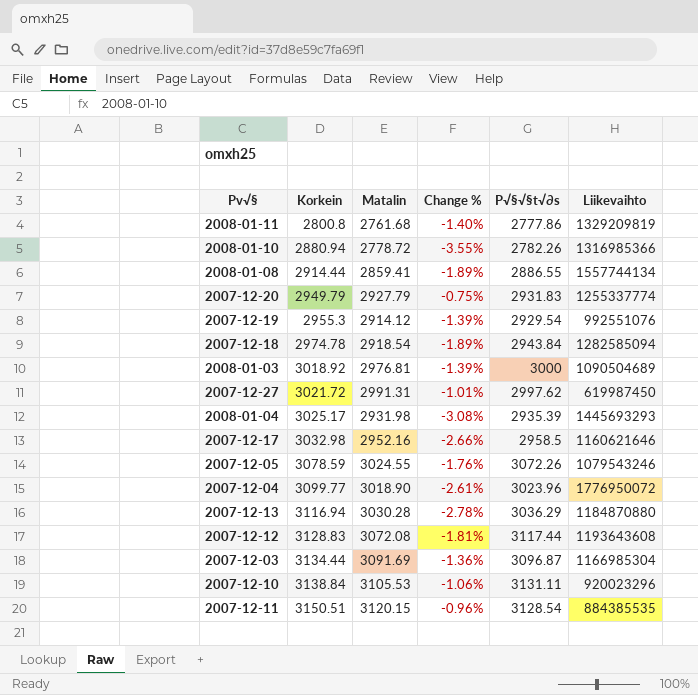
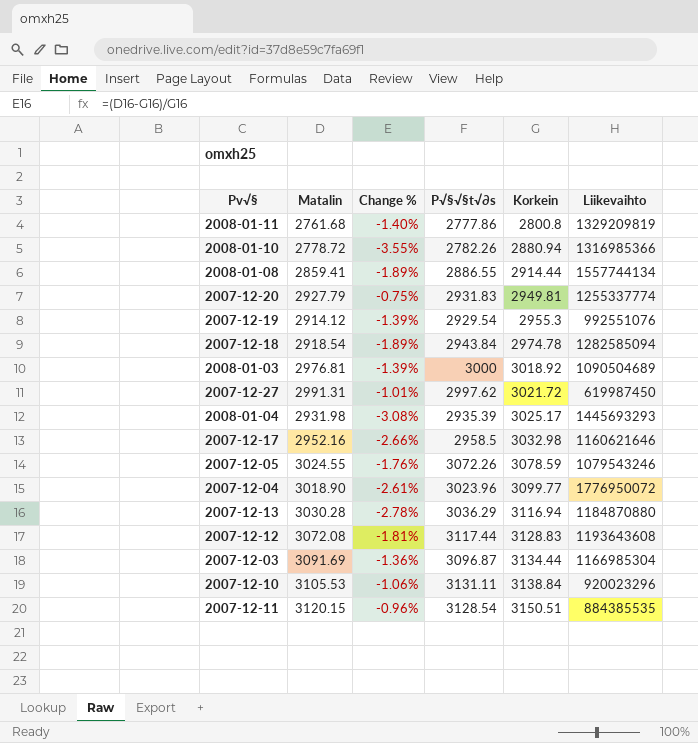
column Korkein | position: 2 -> 5
2007-12-20 | Korkein: 2949.79 -> 2949.81

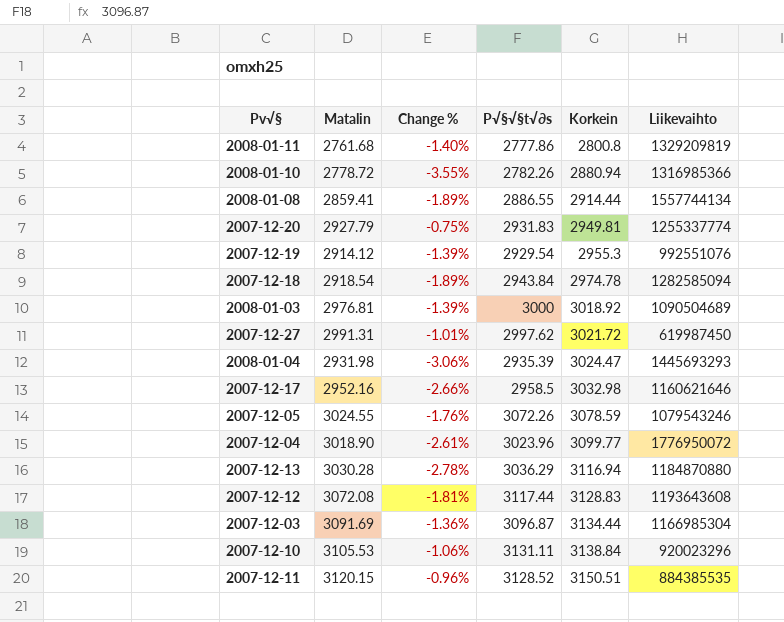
2008-01-04 | Change %: -3.08% -> -3.06%
2008-01-04 | Korkein: 3025.17 -> 3024.47
2007-12-11 | P√§√§t√∂s: 3128.54 -> 3128.52

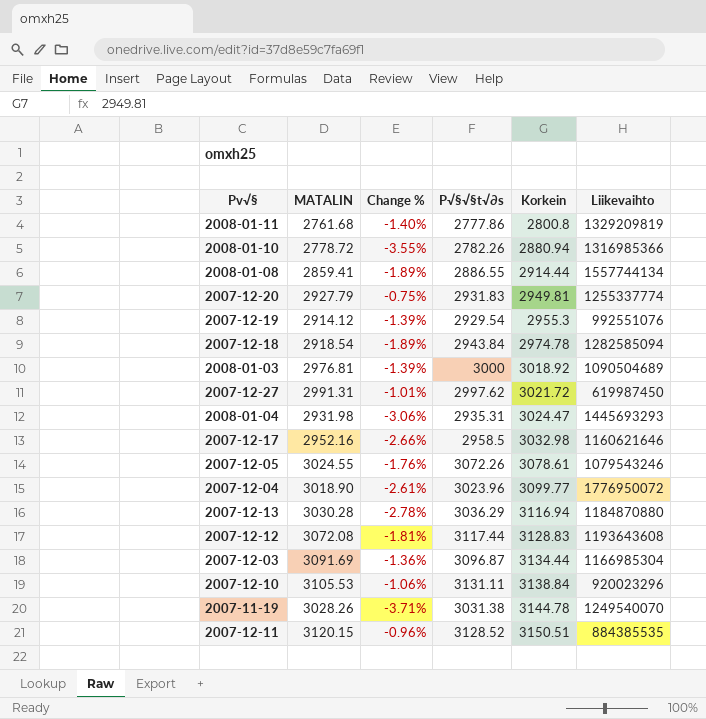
column name: Matalin -> MATALIN
2008-01-04 | P√§√§t√∂s: 2935.39 -> 2935.31
2007-12-05 | Korkein: 3078.59 -> 3078.61
row 2007-11-19: none -> 3028.26 | -3.71% | 3031.38 | 3144.78 | 1249540070

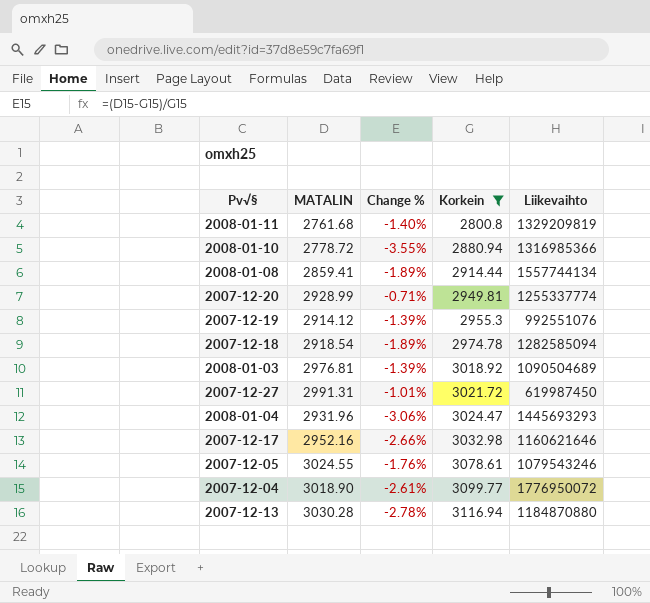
filter: none -> Korkein <= 3116.94
column P√§√§t√∂s | position: 4 -> none
2007-12-20 | MATALIN: 2927.79 -> 2928.99
2007-12-20 | Change %: -0.75% -> -0.71%
2008-01-04 | MATALIN: 2931.98 -> 2931.96

